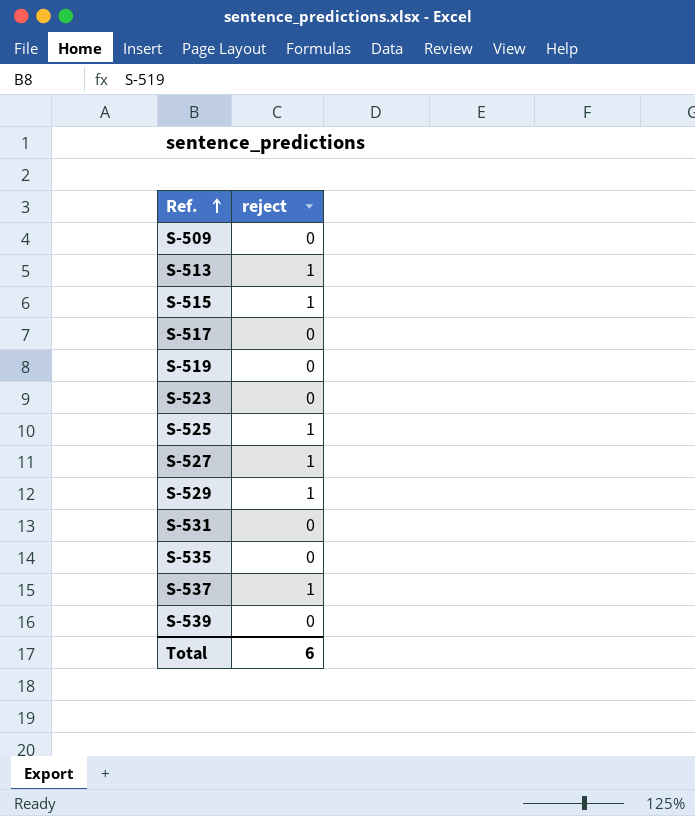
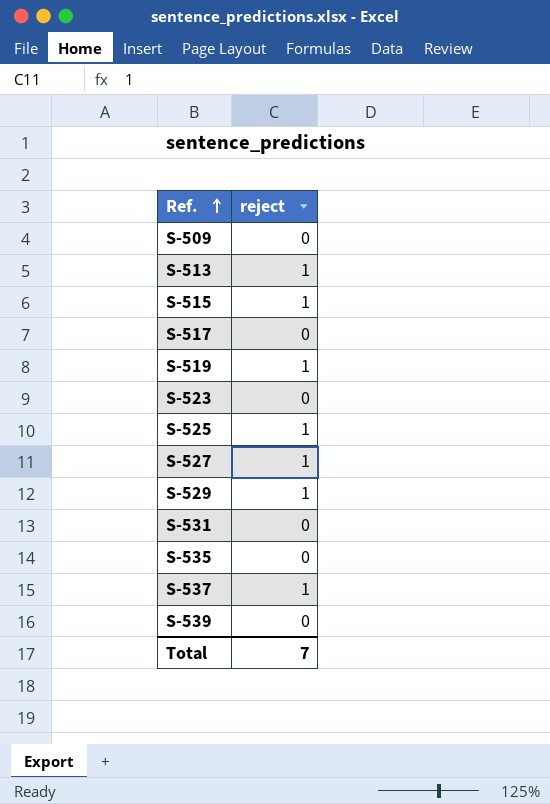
S-519 | reject: 0 -> 1
Total | reject: 6 -> 7

